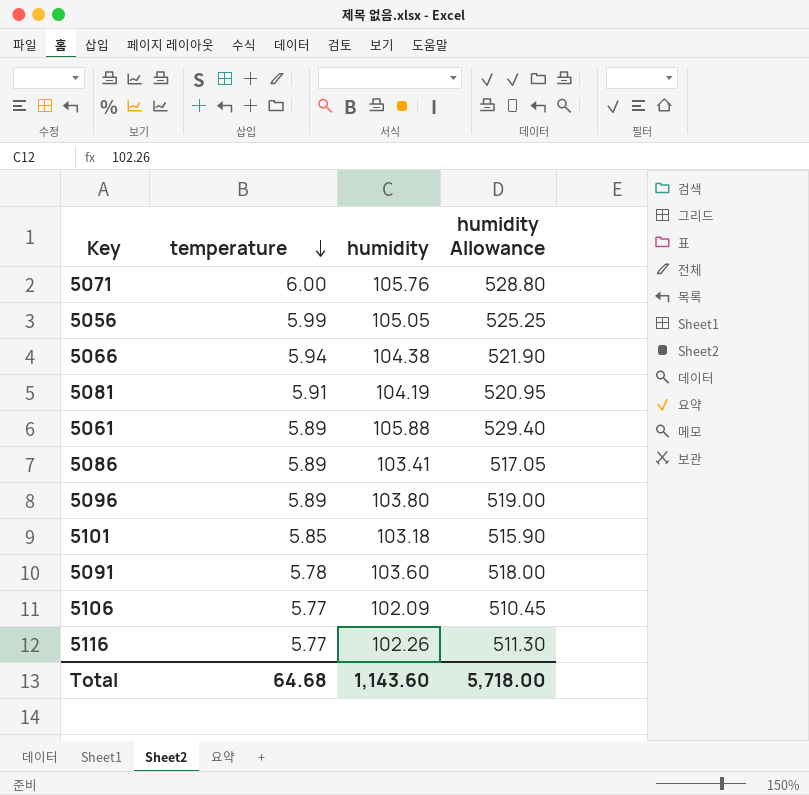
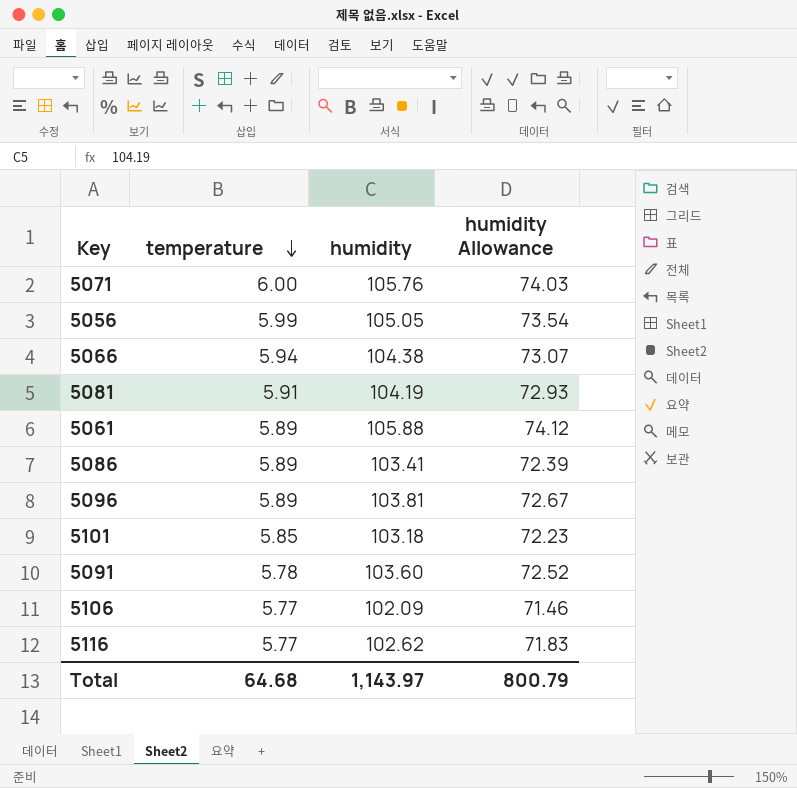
column humidity Allowance | formula: [humidity] * 5 -> [humidity] * 0.7
5096 | humidity: 103.80 -> 103.81
5116 | humidity: 102.26 -> 102.62
Total | humidity: 1,143.60 -> 1,143.97
Total | humidity Allowance: 5,718.00 -> 800.79

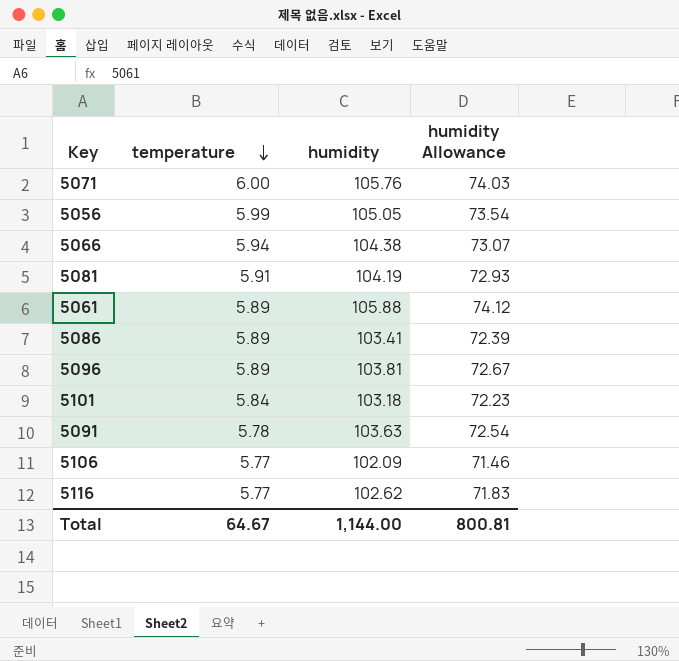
5101 | temperature: 5.85 -> 5.84
5091 | humidity: 103.60 -> 103.63
5091 | humidity Allowance: 72.52 -> 72.54
Total | temperature: 64.68 -> 64.67
Total | humidity: 1,143.97 -> 1,144.00
Total | humidity Allowance: 800.79 -> 800.81

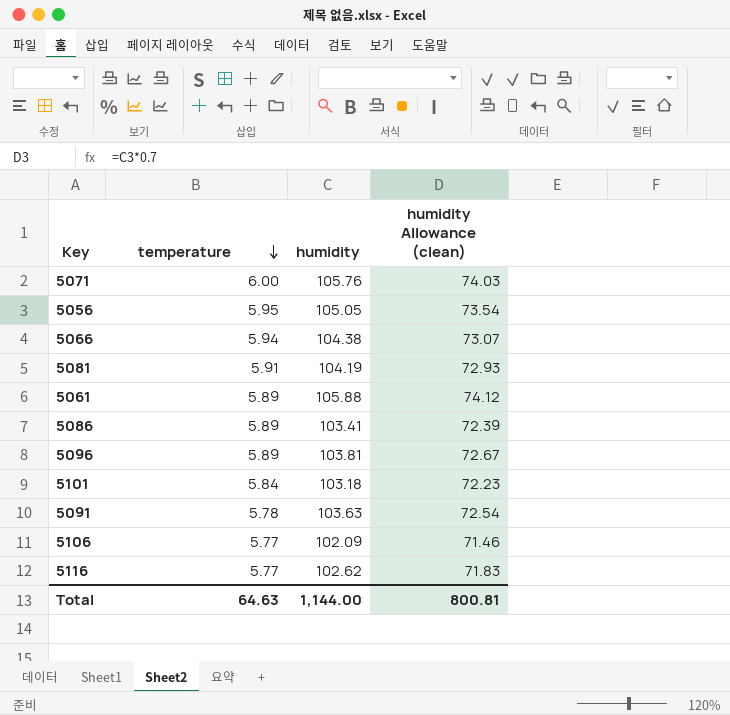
column name: humidity Allowance -> humidity Allowance (clean)
5056 | temperature: 5.99 -> 5.95
Total | temperature: 64.67 -> 64.63

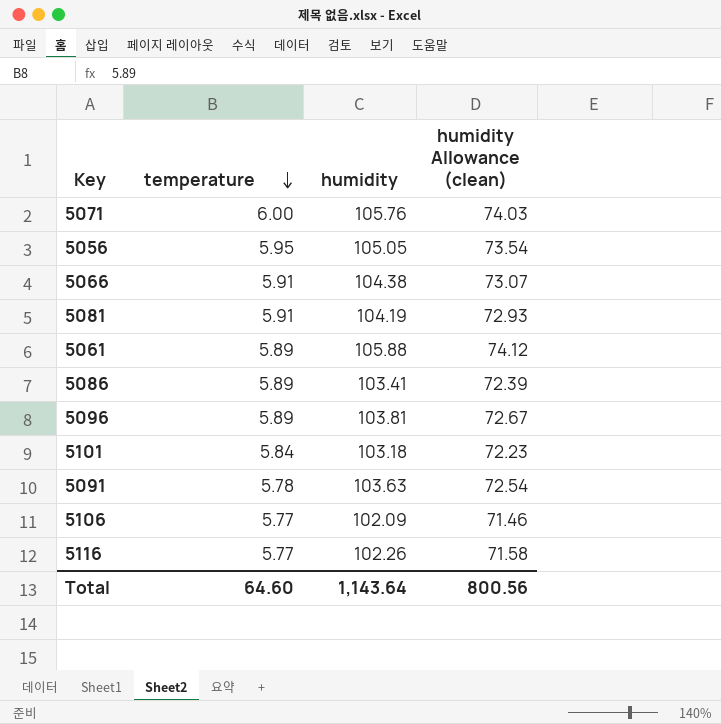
5066 | temperature: 5.94 -> 5.91
5116 | humidity: 102.62 -> 102.26
5116 | humidity Allowance (clean): 71.83 -> 71.58
Total | temperature: 64.63 -> 64.60
Total | humidity: 1,144.00 -> 1,143.64
Total | humidity Allowance (clean): 800.81 -> 800.56

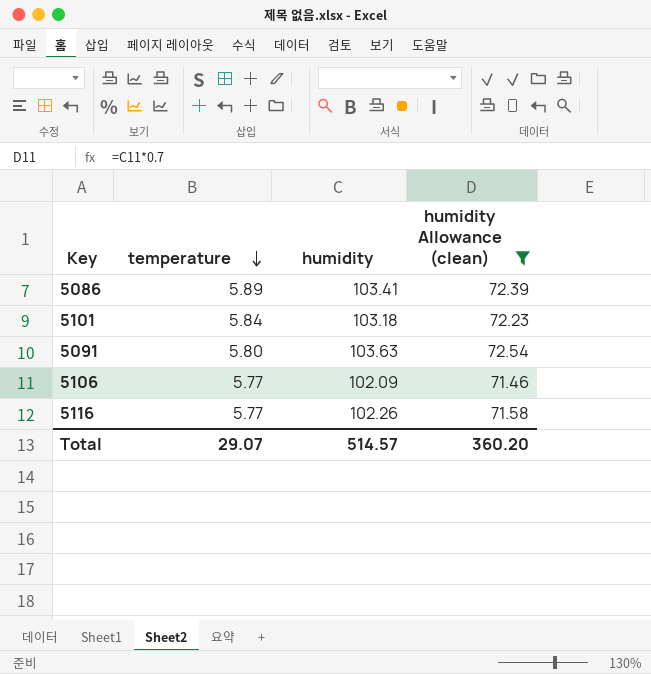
filter: none -> humidity Allowance (clean) <= 72.54
5091 | temperature: 5.78 -> 5.80
Total | temperature: 64.60 -> 29.07
Total | humidity: 1,143.64 -> 514.57
Total | humidity Allowance (clean): 800.56 -> 360.20

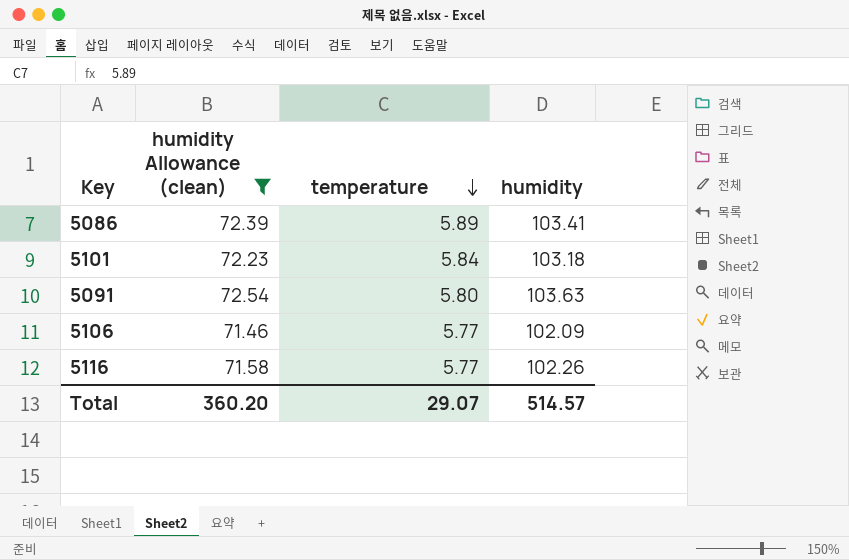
column humidity Allowance (clean) | position: 4 -> 2

